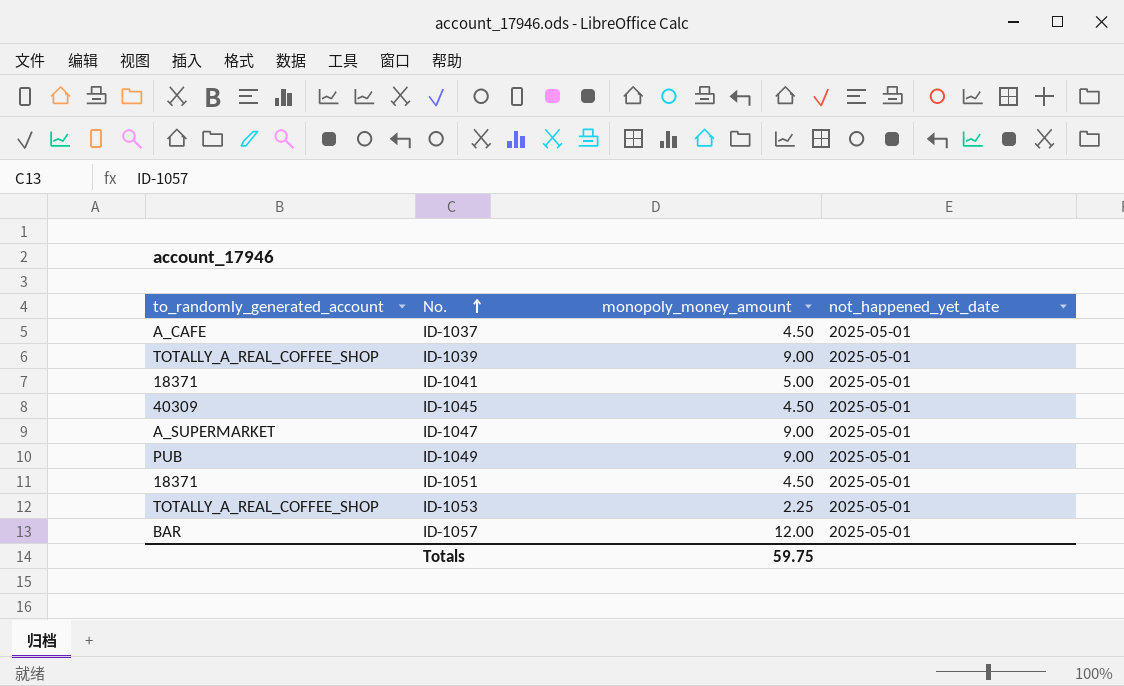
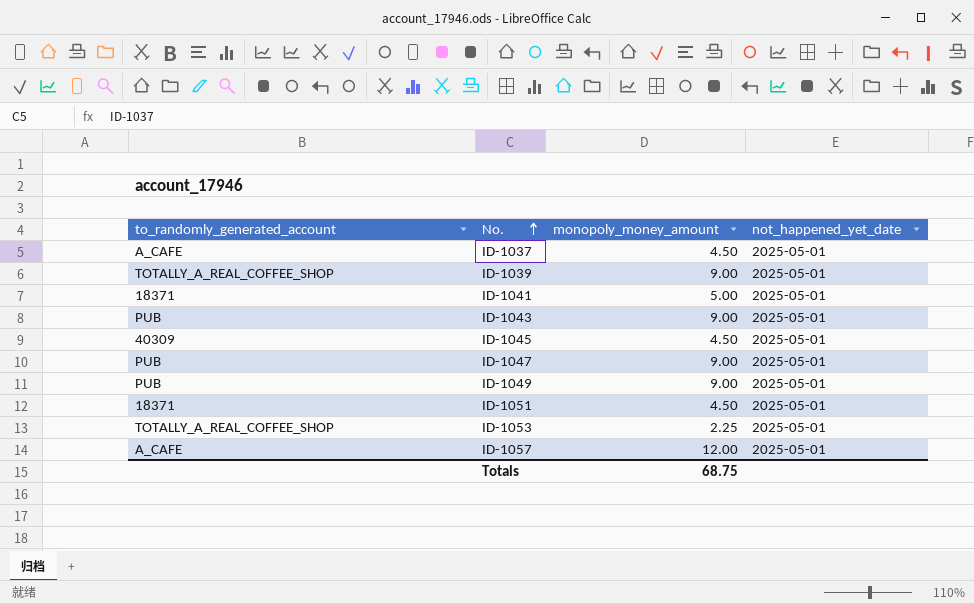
row ID-1043: none -> PUB | 9.00 | 2025-05-01
ID-1047 | to_randomly_generated_account: A_SUPERMARKET -> PUB
ID-1057 | to_randomly_generated_account: BAR -> A_CAFE
Totals | monopoly_money_amount: 59.75 -> 68.75

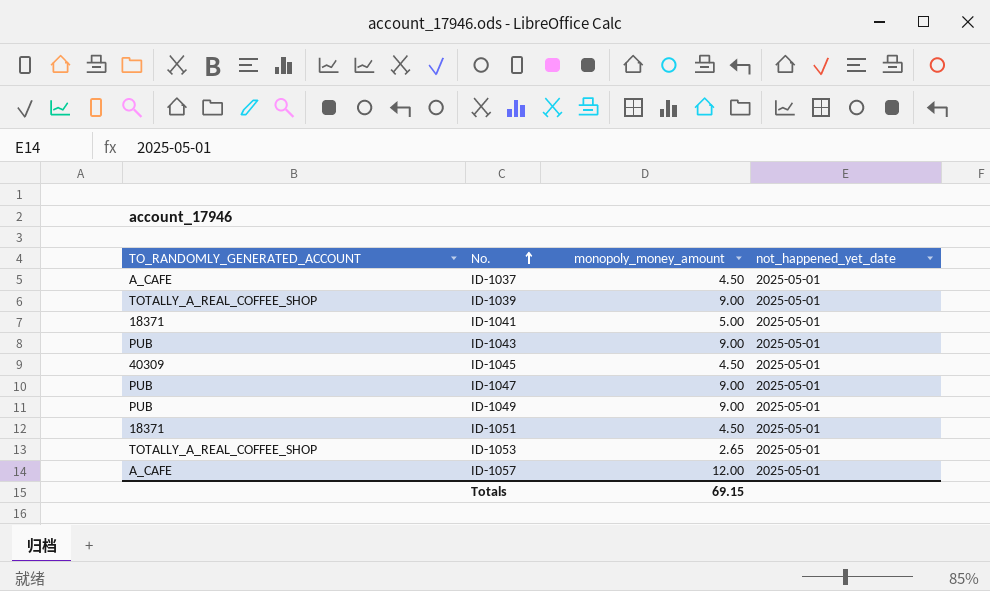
column name: to_randomly_generated_account -> TO_RANDOMLY_GENERATED_ACCOUNT
ID-1053 | monopoly_money_amount: 2.25 -> 2.65
Totals | monopoly_money_amount: 68.75 -> 69.15

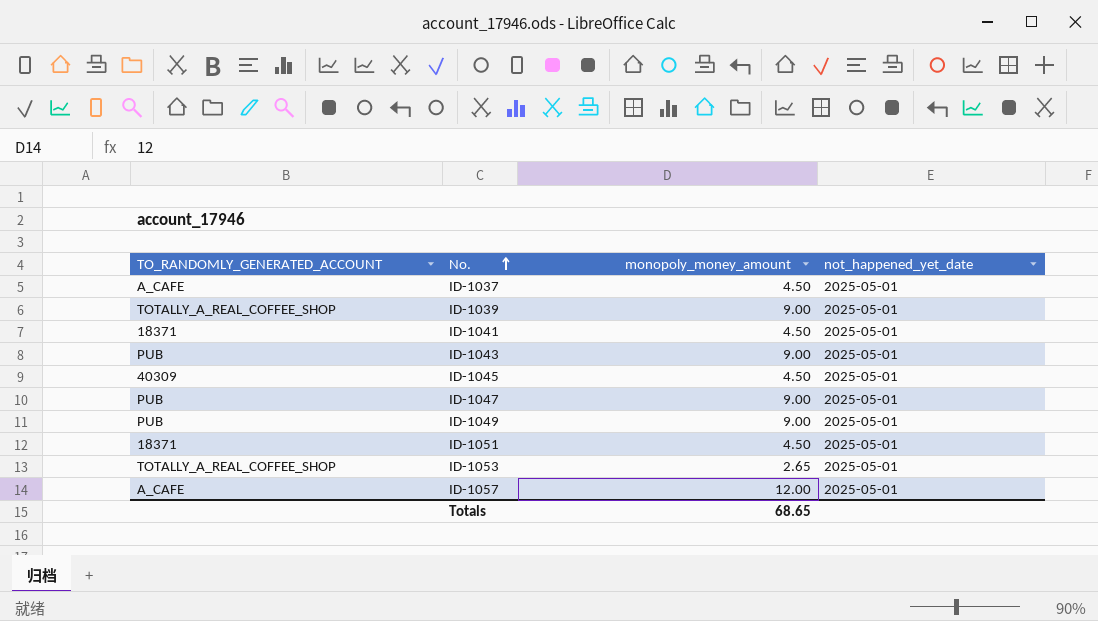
ID-1041 | monopoly_money_amount: 5.00 -> 4.50
Totals | monopoly_money_amount: 69.15 -> 68.65

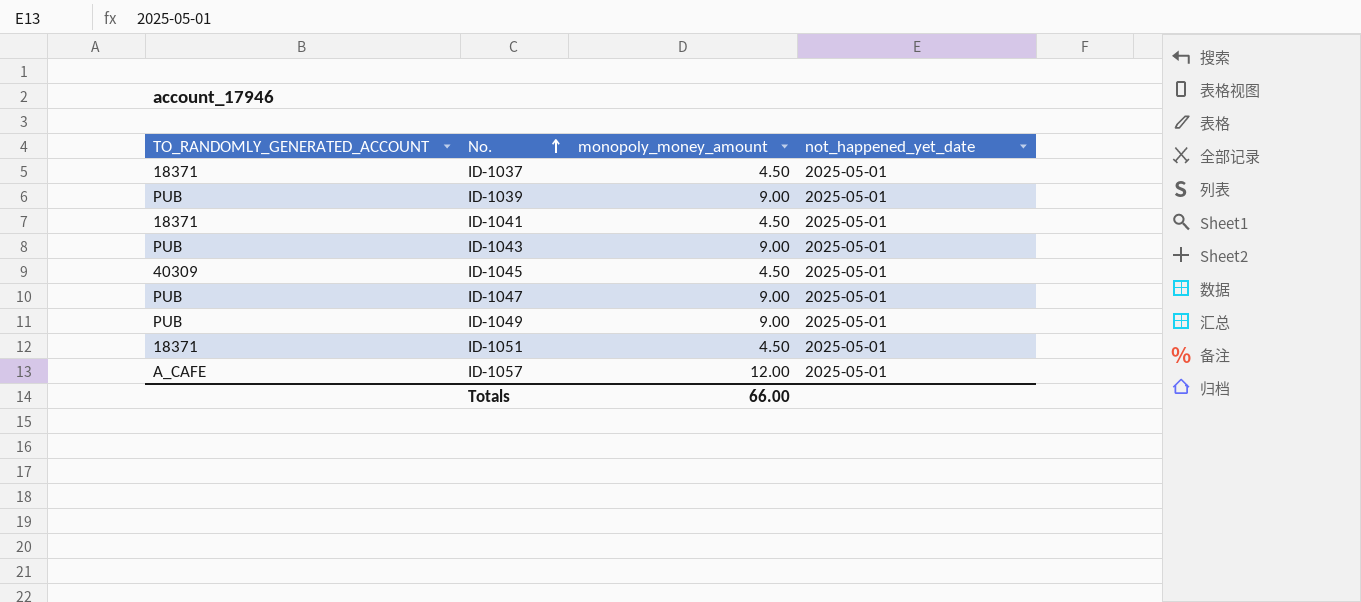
row ID-1053: TOTALLY_A_REAL_COFFEE_SHOP | 2.65 | 2025-05-01 -> none
ID-1037 | TO_RANDOMLY_GENERATED_ACCOUNT: A_CAFE -> 18371
ID-1039 | TO_RANDOMLY_GENERATED_ACCOUNT: TOTALLY_A_REAL_COFFEE_SHOP -> PUB
Totals | monopoly_money_amount: 68.65 -> 66.00

